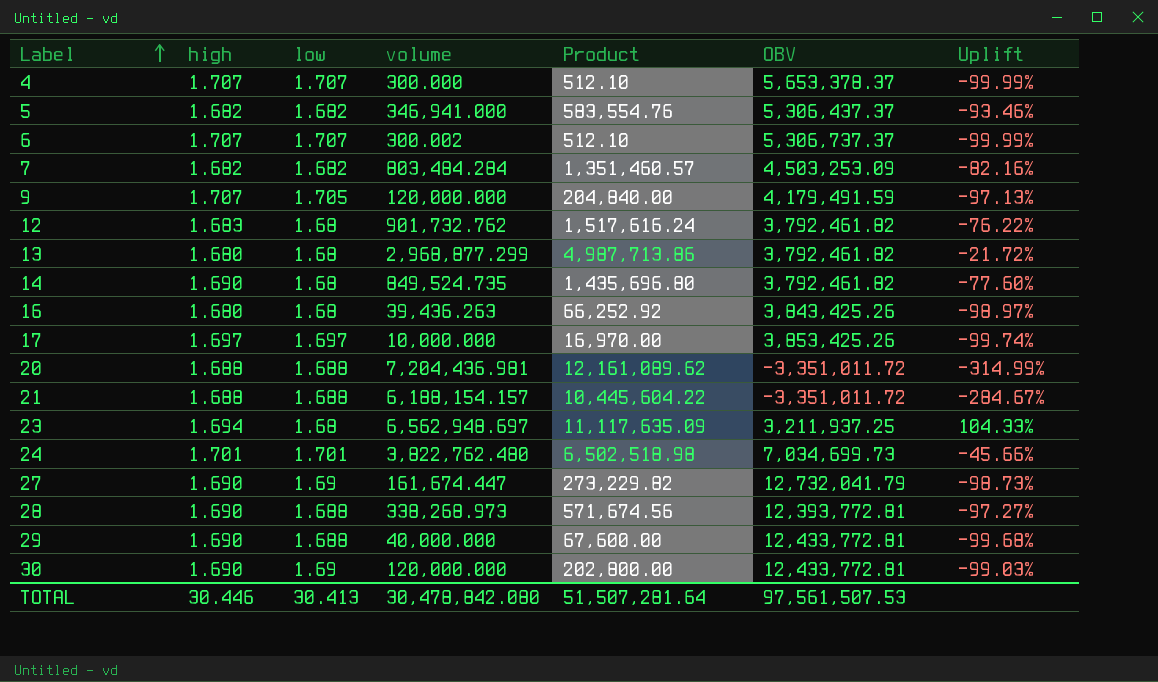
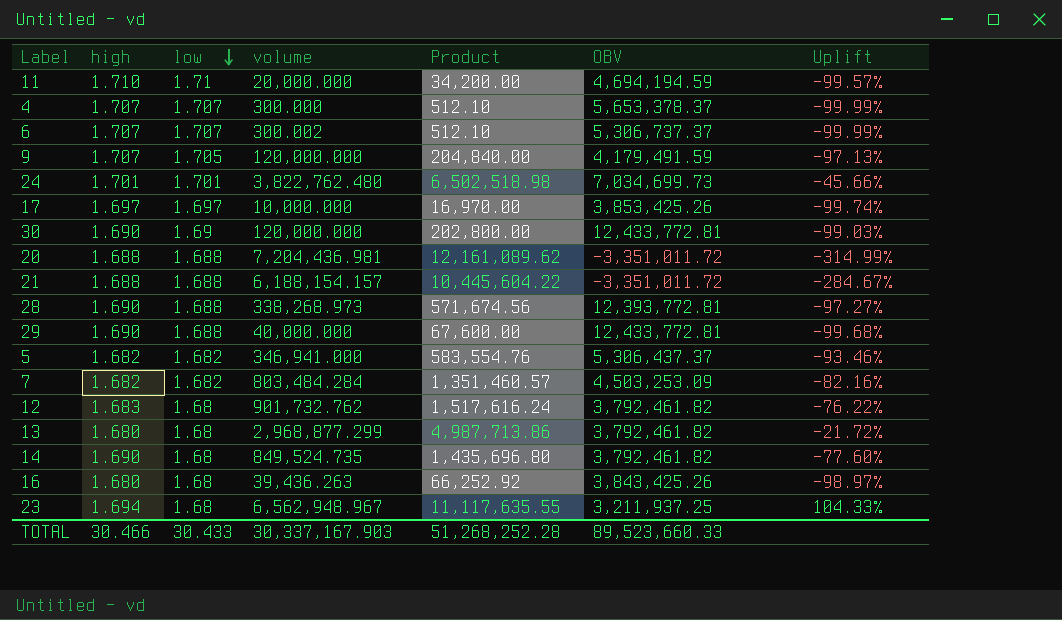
row order: Label ascending -> low descending
row 27: 1.690 | 1.69 | 161,674.447 | 273,229.82 | 12,732,041.79 | -98.73% -> none
row 11: none -> 1.710 | 1.71 | 20,000.000 | 34,200.00 | 4,694,194.59 | -99.57%
23 | volume: 6,562,948.697 -> 6,562,948.967
23 | Product: 11,117,635.09 -> 11,117,635.55
TOTAL | high: 30.446 -> 30.466
TOTAL | low: 30.413 -> 30.433
TOTAL | volume: 30,478,842.080 -> 30,337,167.903
TOTAL | Product: 51,507,281.64 -> 51,268,252.28
TOTAL | OBV: 97,561,507.53 -> 89,523,660.33

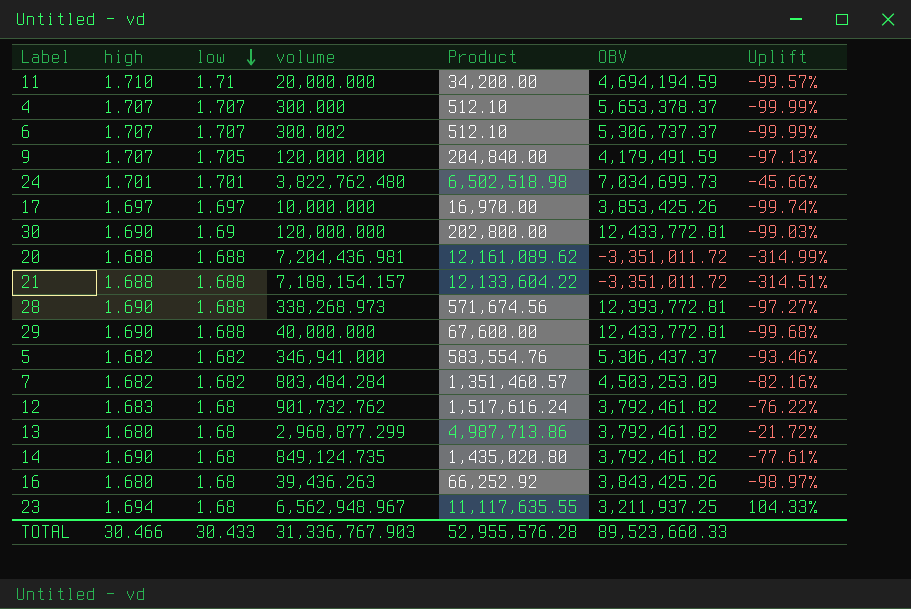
21 | volume: 6,188,154.157 -> 7,188,154.157
21 | Product: 10,445,604.22 -> 12,133,604.22
21 | Uplift: -284.67% -> -314.51%
14 | volume: 849,524.735 -> 849,124.735
14 | Product: 1,435,696.80 -> 1,435,020.80
14 | Uplift: -77.60% -> -77.61%
TOTAL | volume: 30,337,167.903 -> 31,336,767.903
TOTAL | Product: 51,268,252.28 -> 52,955,576.28

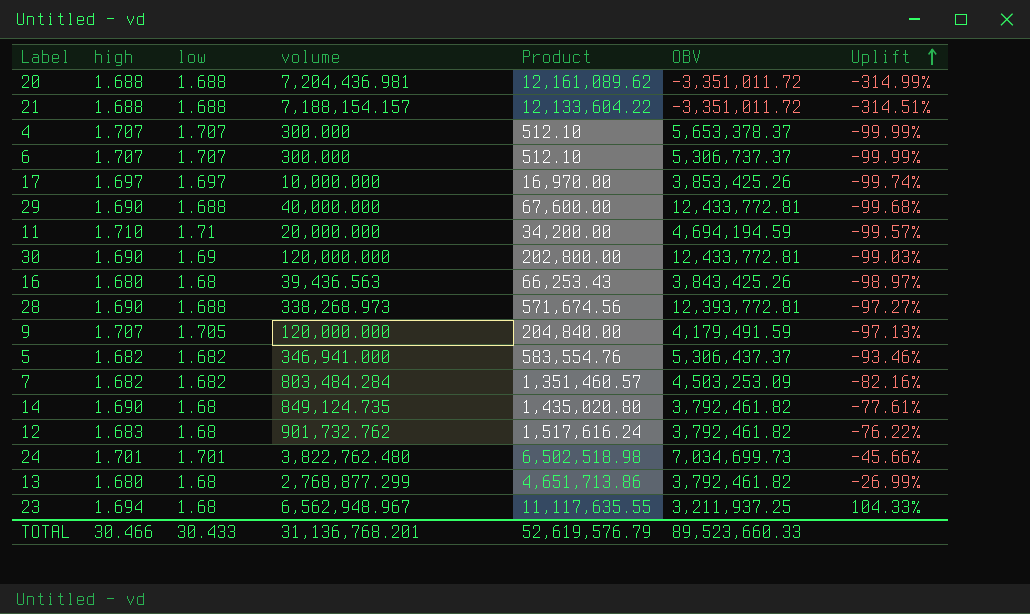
row order: low descending -> Uplift ascending
6 | volume: 300.002 -> 300.000
16 | volume: 39,436.263 -> 39,436.563
16 | Product: 66,252.92 -> 66,253.43
13 | volume: 2,968,877.299 -> 2,768,877.299
13 | Product: 4,987,713.86 -> 4,651,713.86
13 | Uplift: -21.72% -> -26.99%
TOTAL | volume: 31,336,767.903 -> 31,136,768.201
TOTAL | Product: 52,955,576.28 -> 52,619,576.79

